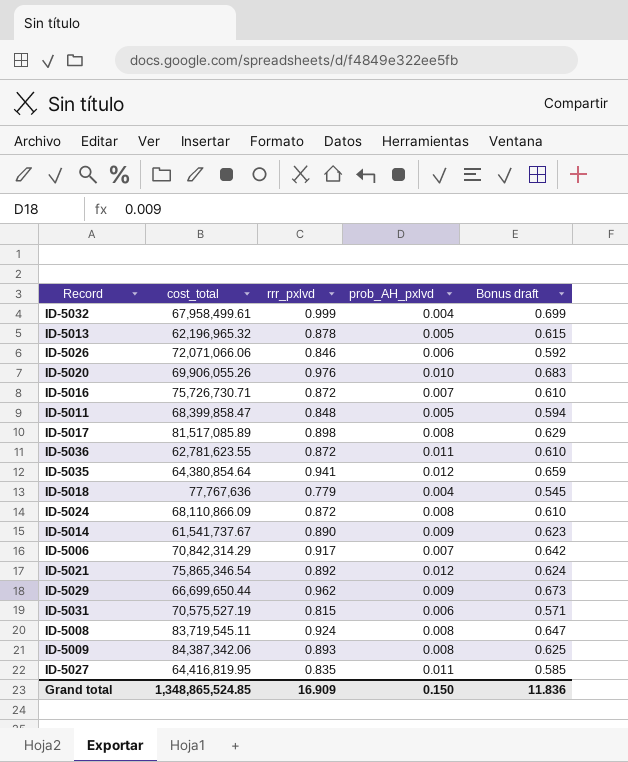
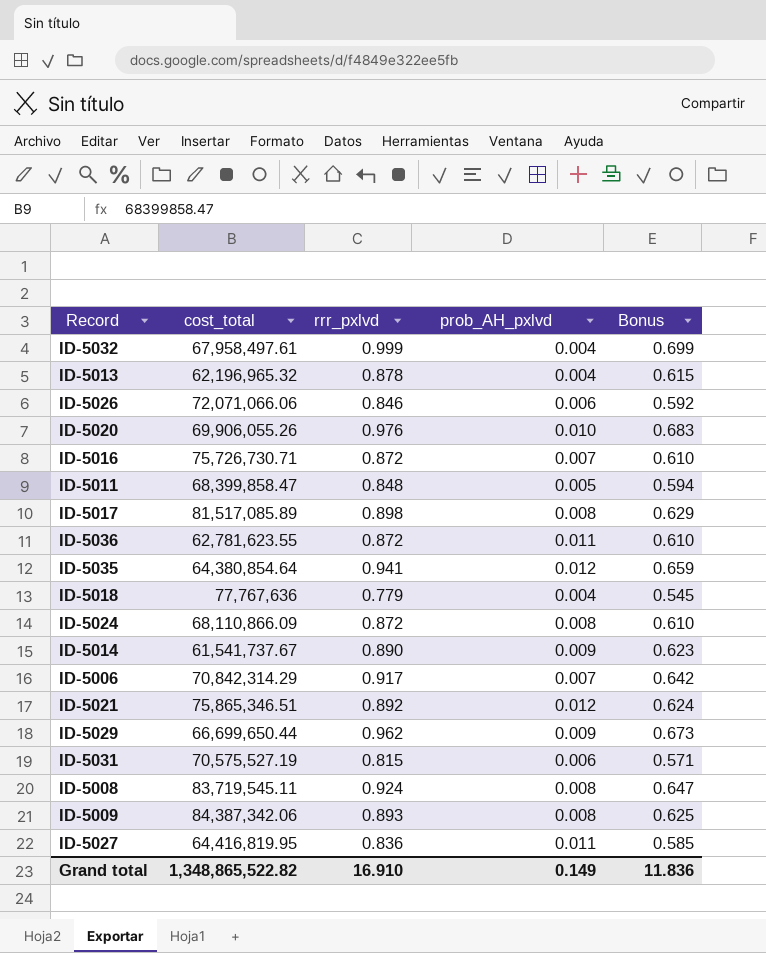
column name: Bonus draft -> Bonus
ID-5032 | cost_total: 67,958,499.61 -> 67,958,497.61
ID-5013 | prob_AH_pxlvd: 0.005 -> 0.004
ID-5021 | cost_total: 75,865,346.54 -> 75,865,346.51
ID-5027 | rrr_pxlvd: 0.835 -> 0.836
Grand total | cost_total: 1,348,865,524.85 -> 1,348,865,522.82
Grand total | rrr_pxlvd: 16.909 -> 16.910
Grand total | prob_AH_pxlvd: 0.150 -> 0.149

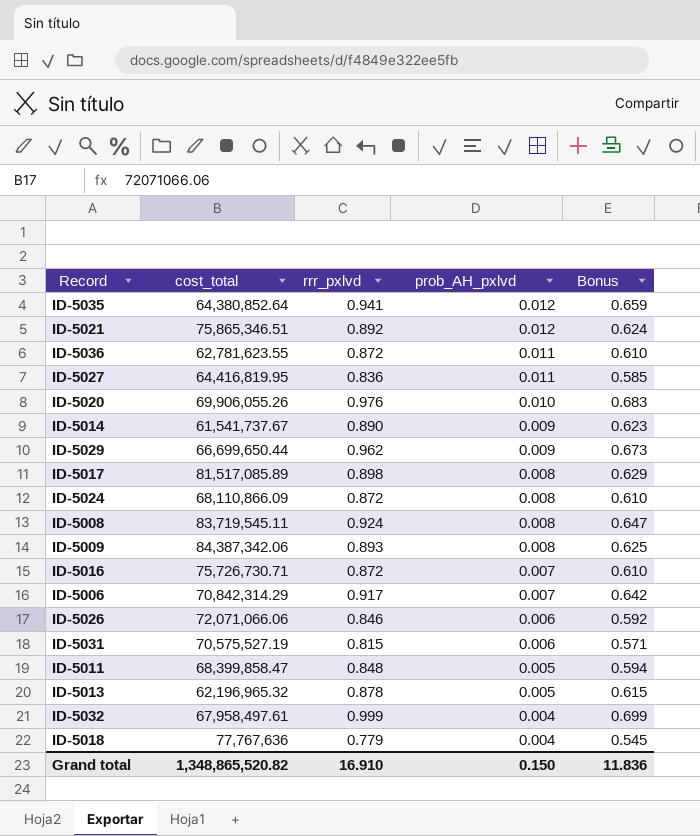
row order: none -> prob_AH_pxlvd descending
ID-5035 | cost_total: 64,380,854.64 -> 64,380,852.64
ID-5013 | prob_AH_pxlvd: 0.004 -> 0.005
Grand total | cost_total: 1,348,865,522.82 -> 1,348,865,520.82
Grand total | prob_AH_pxlvd: 0.149 -> 0.150

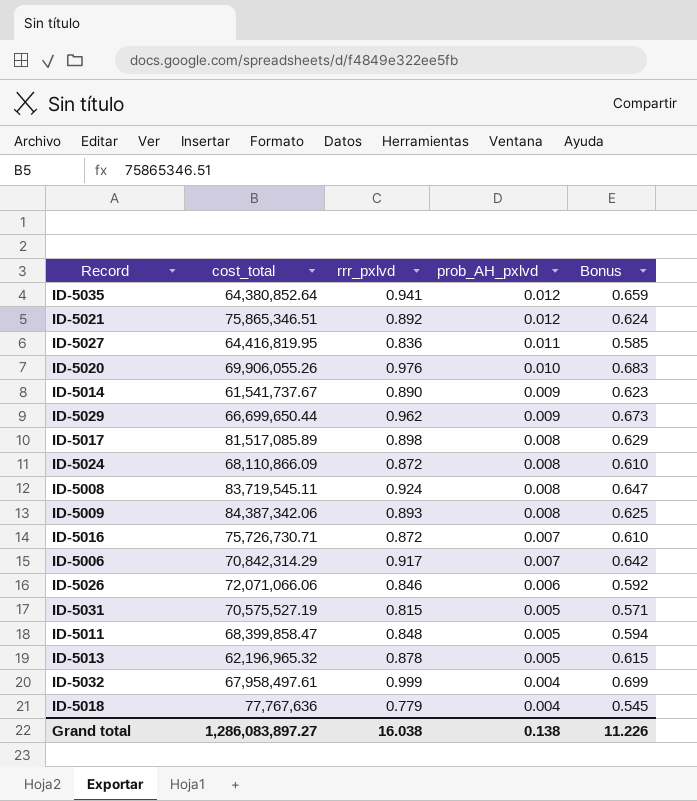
row ID-5036: 62,781,623.55 | 0.872 | 0.011 | 0.610 -> none
ID-5031 | prob_AH_pxlvd: 0.006 -> 0.005
Grand total | cost_total: 1,348,865,520.82 -> 1,286,083,897.27
Grand total | rrr_pxlvd: 16.910 -> 16.038
Grand total | prob_AH_pxlvd: 0.150 -> 0.138
Grand total | Bonus: 11.836 -> 11.226

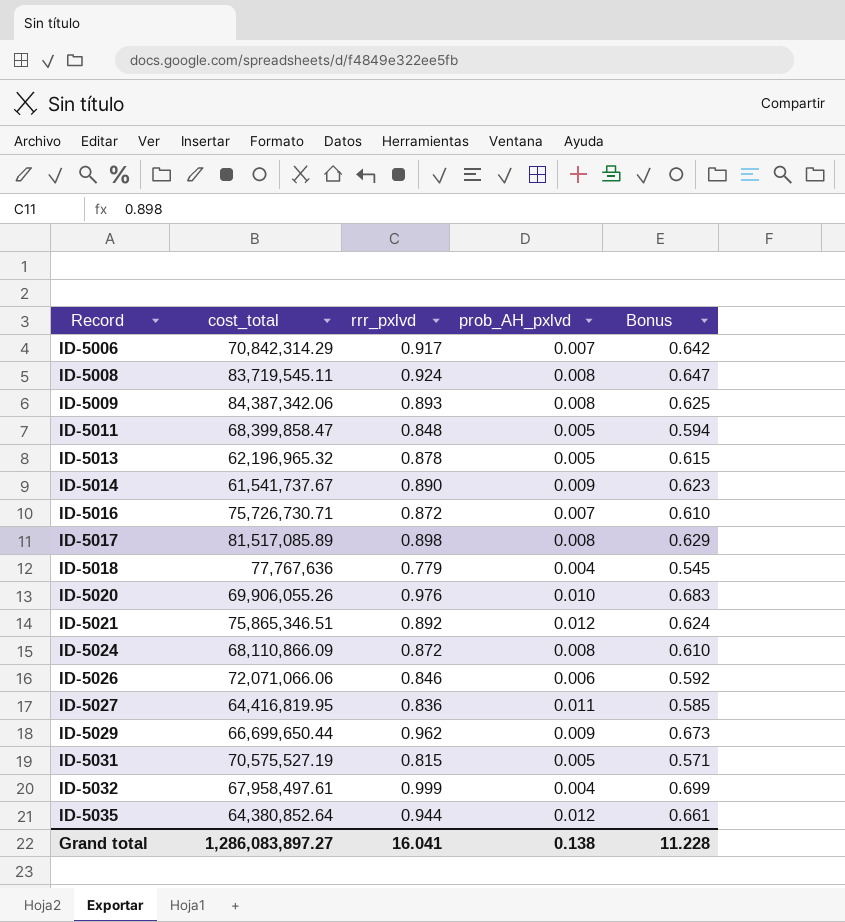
row order: prob_AH_pxlvd descending -> Record ascending
ID-5035 | rrr_pxlvd: 0.941 -> 0.944
ID-5035 | Bonus: 0.659 -> 0.661
Grand total | rrr_pxlvd: 16.038 -> 16.041
Grand total | Bonus: 11.226 -> 11.228

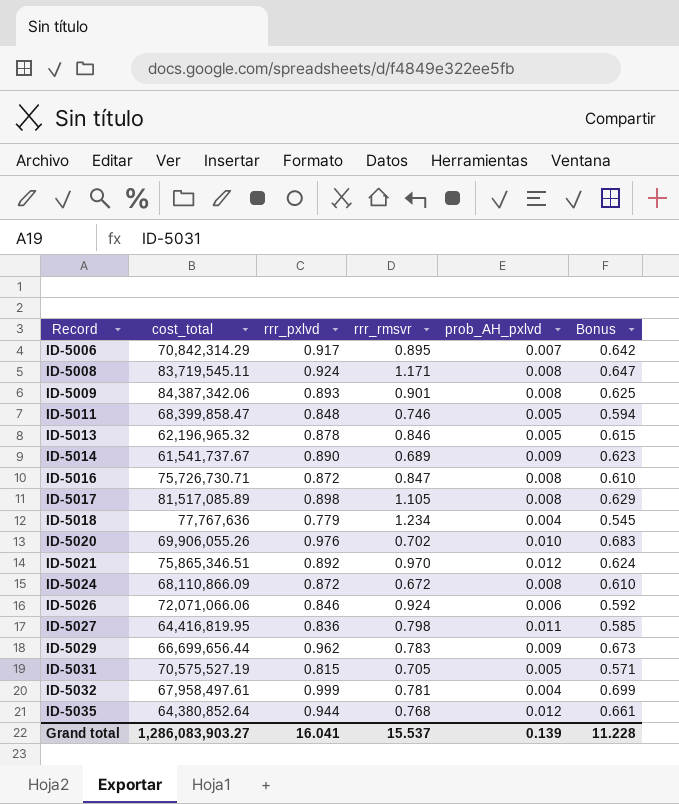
column rrr_rmsvr | position: none -> 4
ID-5016 | prob_AH_pxlvd: 0.007 -> 0.008
ID-5029 | cost_total: 66,699,650.44 -> 66,699,656.44
Grand total | cost_total: 1,286,083,897.27 -> 1,286,083,903.27
Grand total | prob_AH_pxlvd: 0.138 -> 0.139

